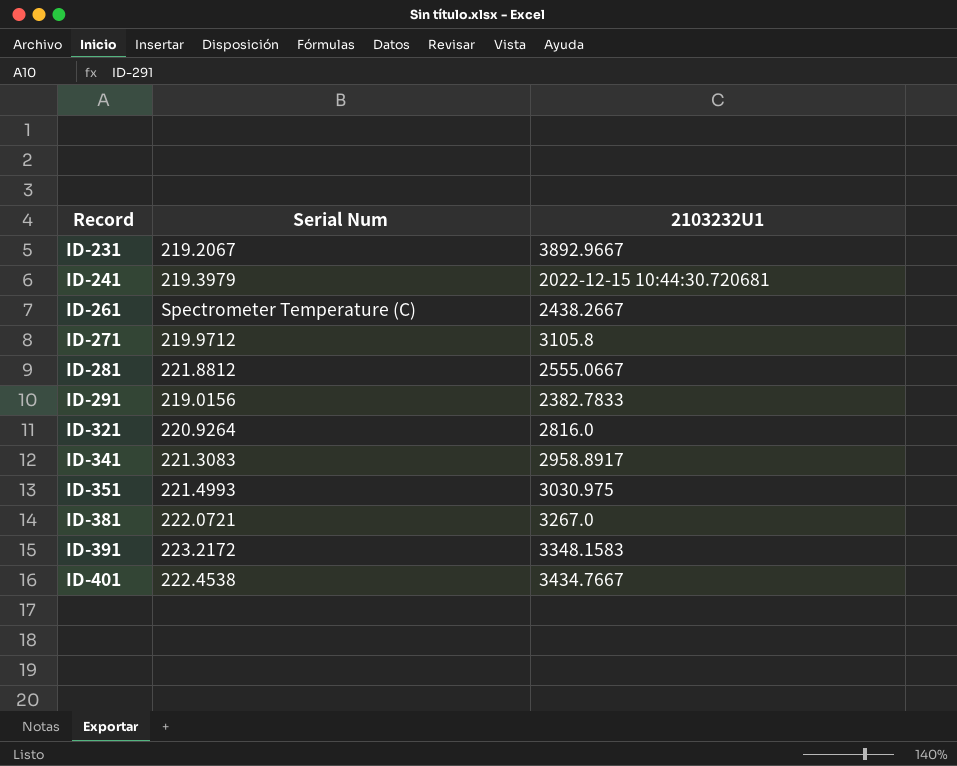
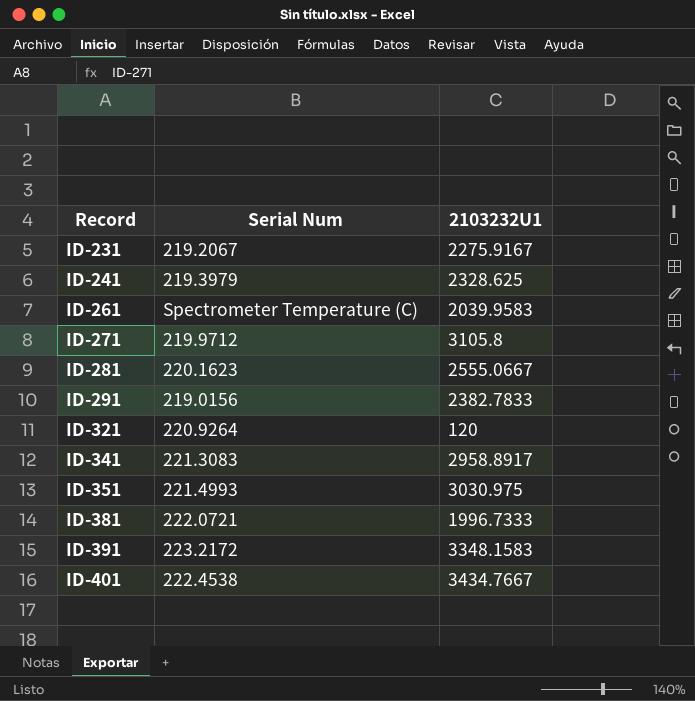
ID-231 | 2103232U1: 3892.9667 -> 2275.9167
ID-241 | 2103232U1: 2022-12-15 10:44:30.720681 -> 2328.625
ID-261 | 2103232U1: 2438.2667 -> 2039.9583
ID-281 | Serial Num: 221.8812 -> 220.1623
ID-321 | 2103232U1: 2816.0 -> 120
ID-381 | 2103232U1: 3267.0 -> 1996.7333

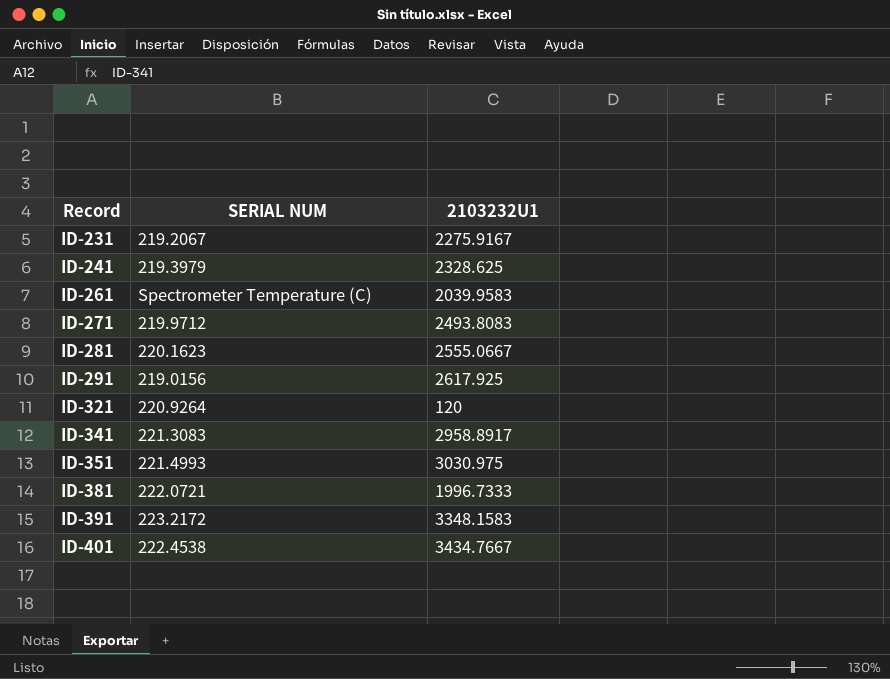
column name: Serial Num -> SERIAL NUM
ID-271 | 2103232U1: 3105.8 -> 2493.8083
ID-291 | 2103232U1: 2382.7833 -> 2617.925

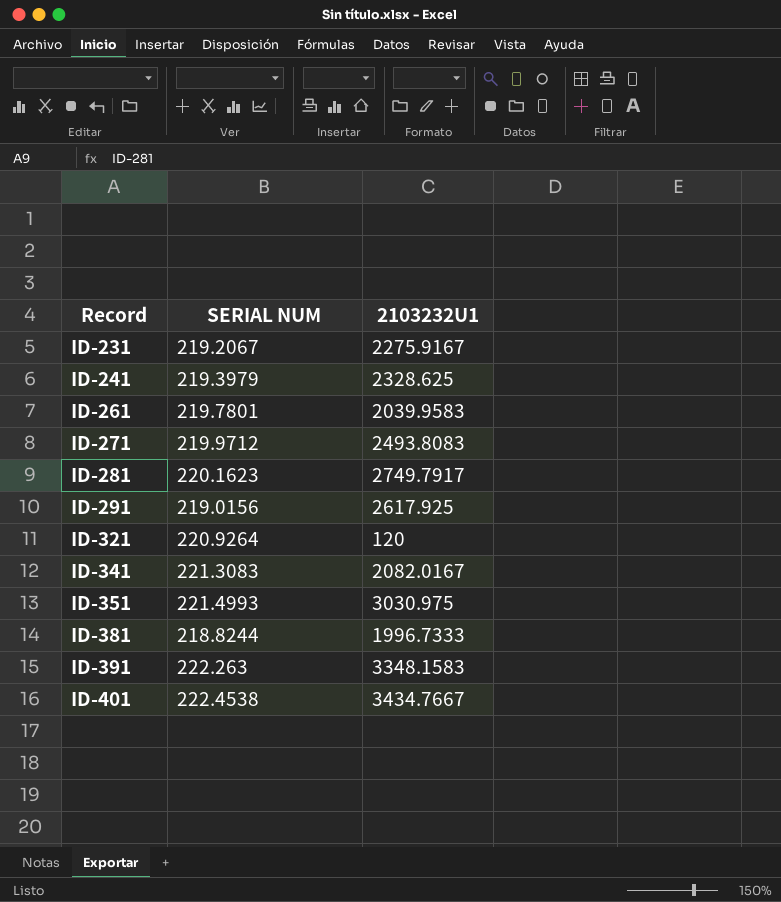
ID-261 | SERIAL NUM: Spectrometer Temperature (C) -> 219.7801
ID-281 | 2103232U1: 2555.0667 -> 2749.7917
ID-341 | 2103232U1: 2958.8917 -> 2082.0167
ID-381 | SERIAL NUM: 222.0721 -> 218.8244
ID-391 | SERIAL NUM: 223.2172 -> 222.263

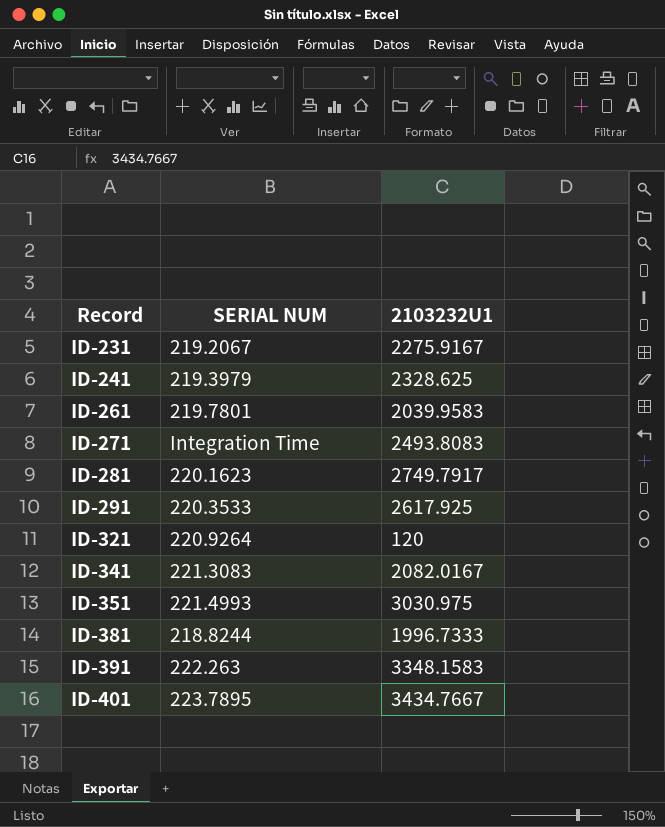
ID-271 | SERIAL NUM: 219.9712 -> Integration Time
ID-291 | SERIAL NUM: 219.0156 -> 220.3533
ID-401 | SERIAL NUM: 222.4538 -> 223.7895

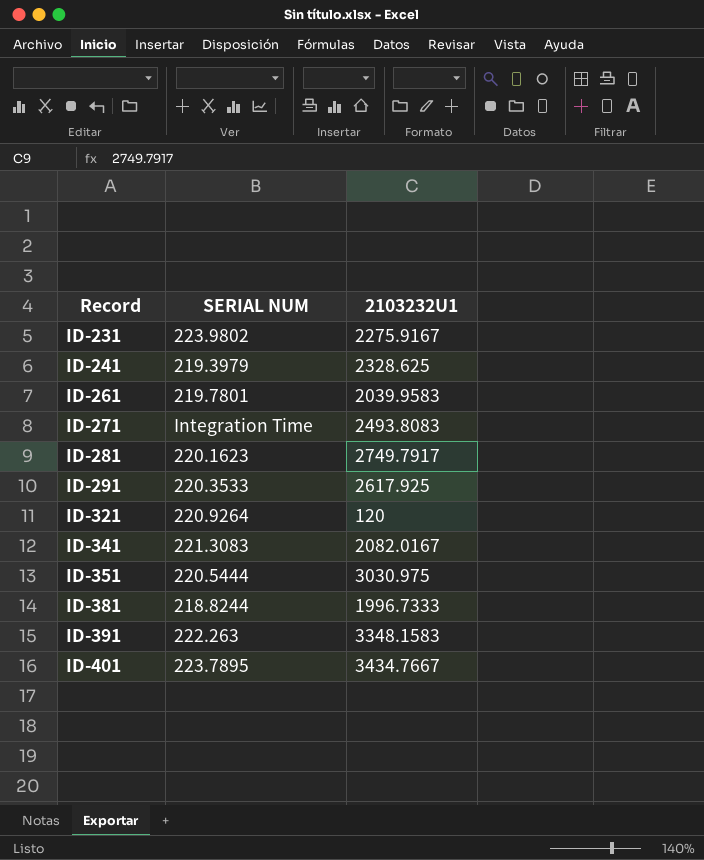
ID-231 | SERIAL NUM: 219.2067 -> 223.9802
ID-351 | SERIAL NUM: 221.4993 -> 220.5444

